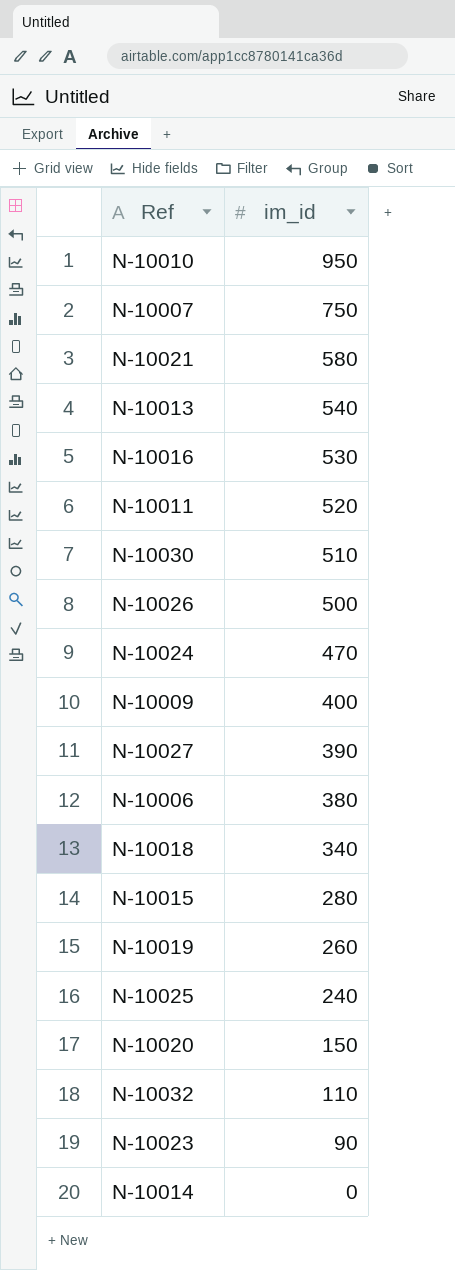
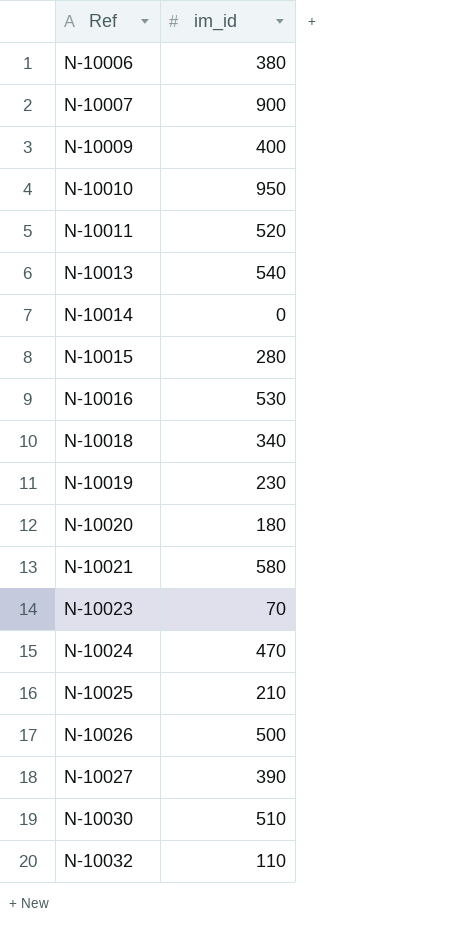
row order: im_id descending -> Ref ascending
N-10007 | im_id: 750 -> 900
N-10019 | im_id: 260 -> 230
N-10020 | im_id: 150 -> 180
N-10023 | im_id: 90 -> 70
N-10025 | im_id: 240 -> 210

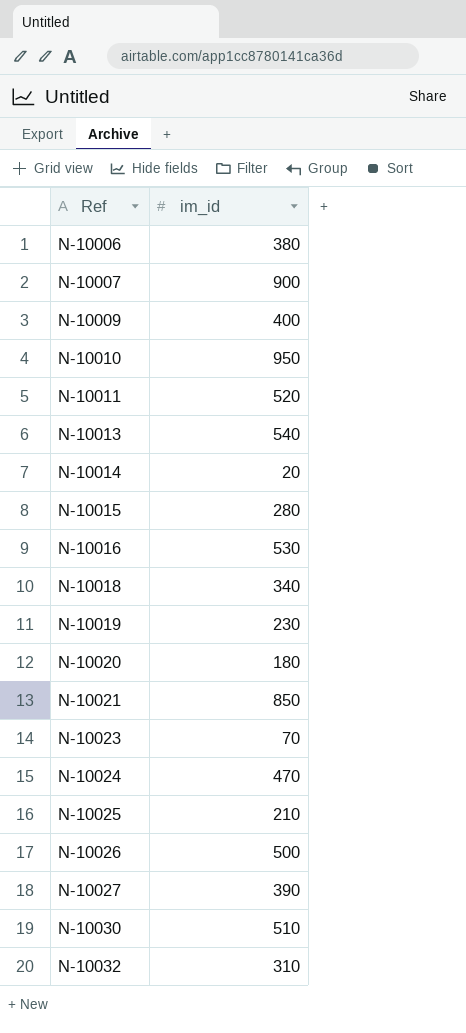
N-10014 | im_id: 0 -> 20
N-10021 | im_id: 580 -> 850
N-10032 | im_id: 110 -> 310

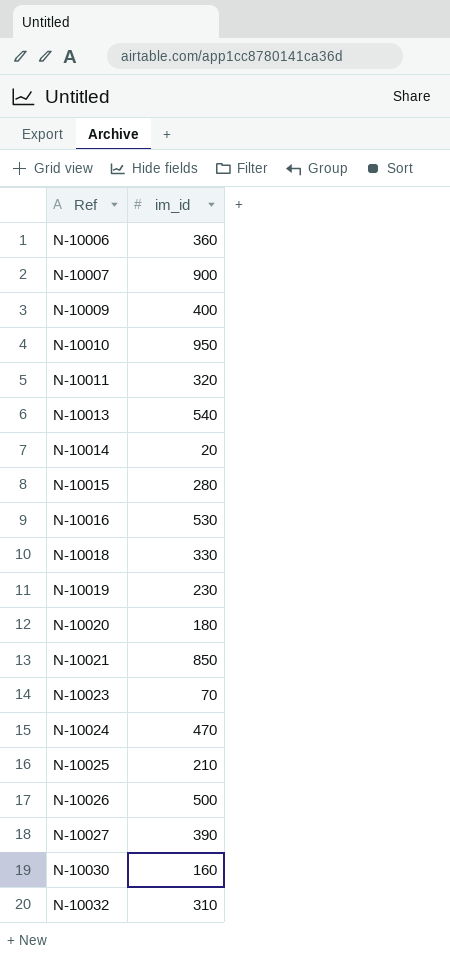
N-10006 | im_id: 380 -> 360
N-10011 | im_id: 520 -> 320
N-10018 | im_id: 340 -> 330
N-10030 | im_id: 510 -> 160

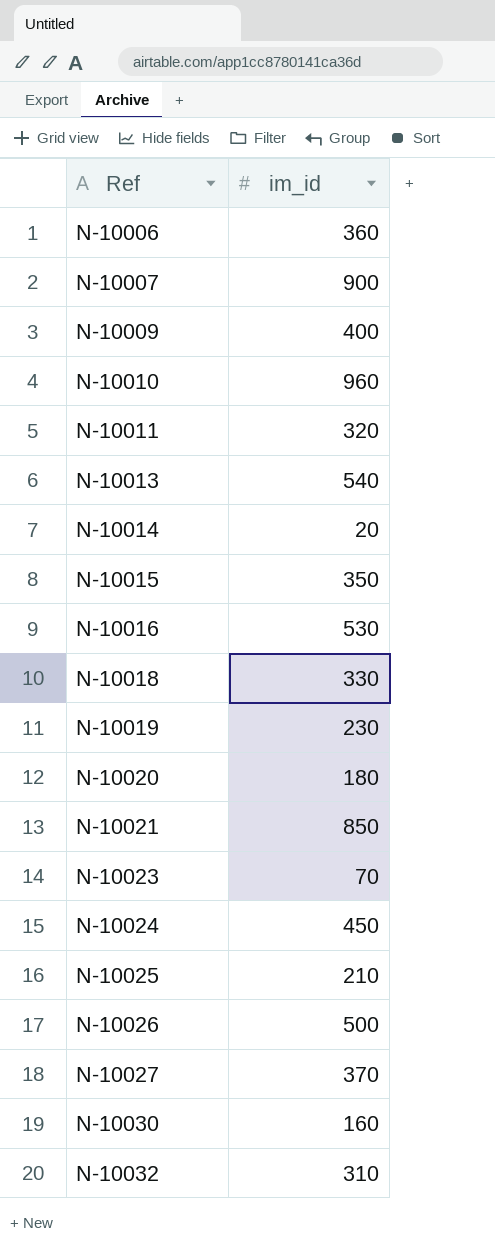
N-10010 | im_id: 950 -> 960
N-10015 | im_id: 280 -> 350
N-10024 | im_id: 470 -> 450
N-10027 | im_id: 390 -> 370

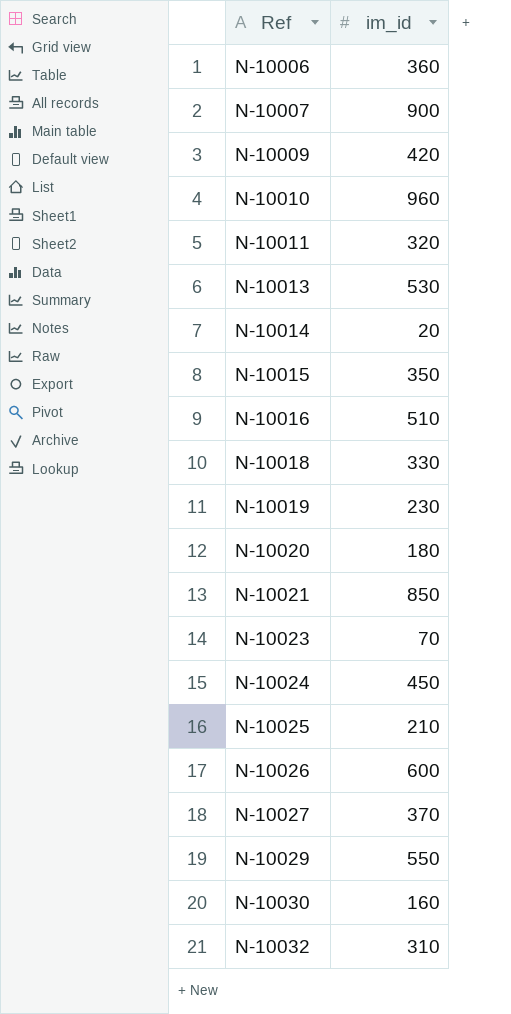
N-10009 | im_id: 400 -> 420
N-10013 | im_id: 540 -> 530
N-10016 | im_id: 530 -> 510
N-10026 | im_id: 500 -> 600
row N-10029: none -> 550

